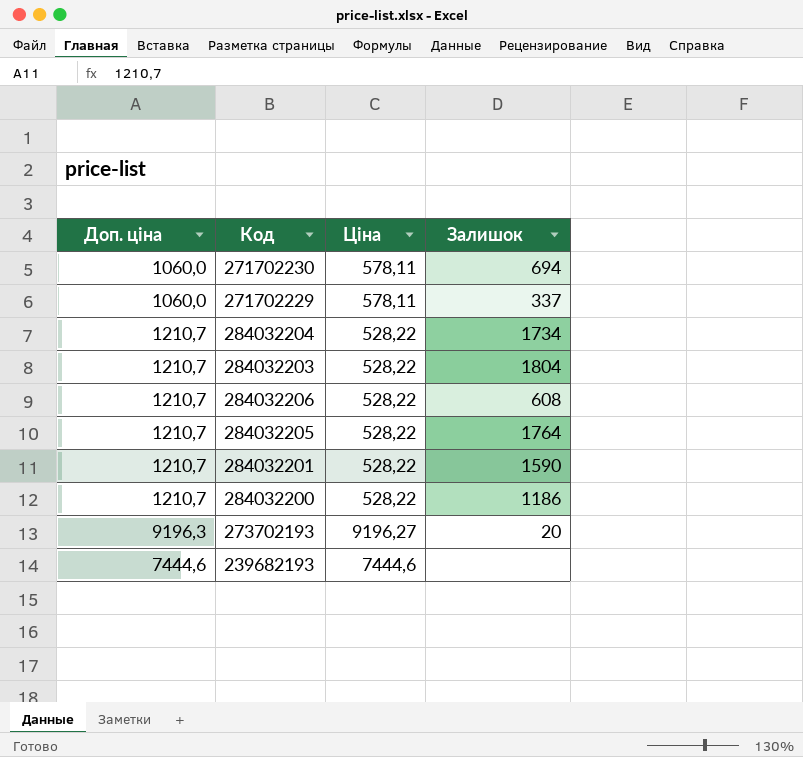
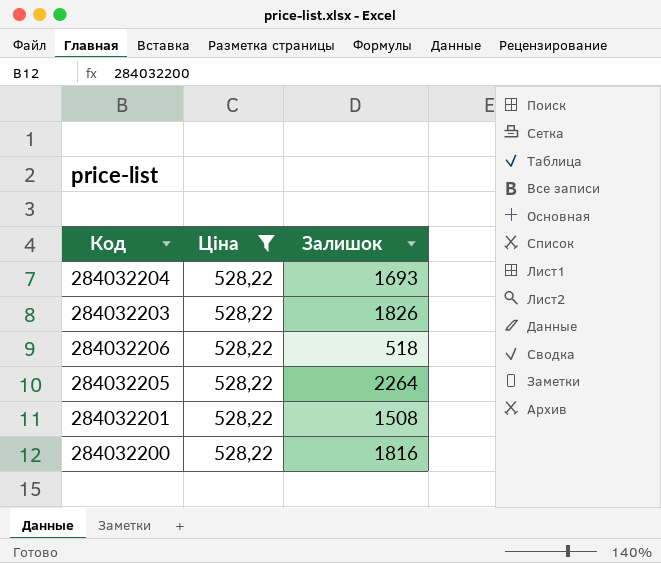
filter: none -> Ціна = 528,22
column Доп. ціна | position: 1 -> none
284032204 | Залишок: 1734 -> 1693
284032203 | Залишок: 1804 -> 1826
284032206 | Залишок: 608 -> 518
284032205 | Залишок: 1764 -> 2264
284032201 | Залишок: 1590 -> 1508
284032200 | Залишок: 1186 -> 1816

